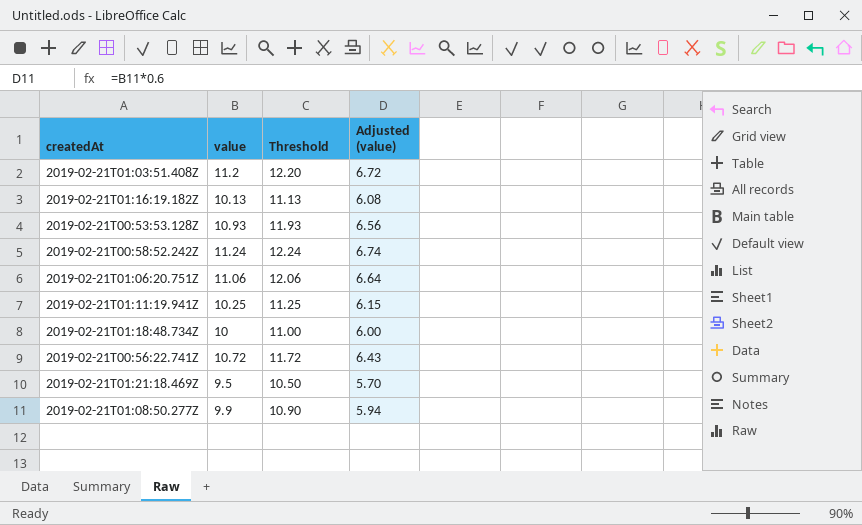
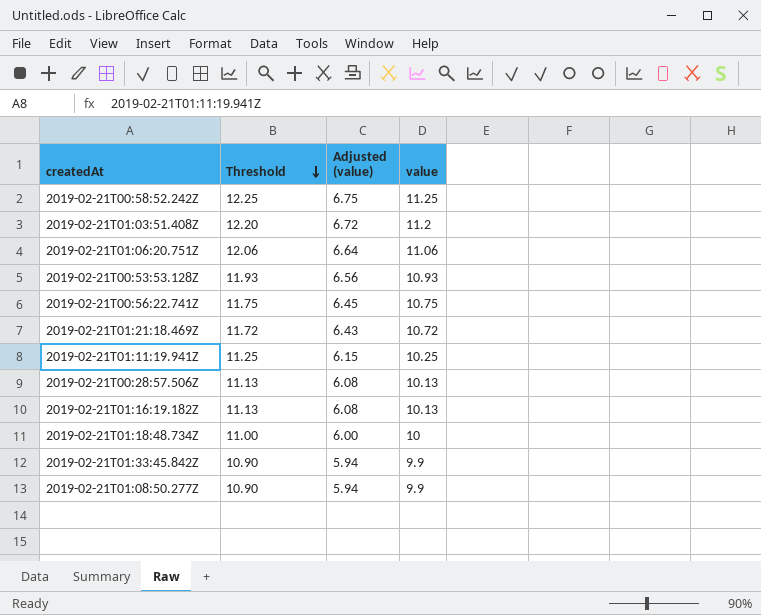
row order: none -> Threshold descending
column value | position: 2 -> 4
2019-02-21T00:58:52.242Z | Threshold: 12.24 -> 12.25
2019-02-21T00:58:52.242Z | Adjusted (value): 6.74 -> 6.75
2019-02-21T00:58:52.242Z | value: 11.24 -> 11.25
2019-02-21T00:56:22.741Z | Threshold: 11.72 -> 11.75
2019-02-21T00:56:22.741Z | Adjusted (value): 6.43 -> 6.45
2019-02-21T00:56:22.741Z | value: 10.72 -> 10.75
2019-02-21T01:21:18.469Z | Threshold: 10.50 -> 11.72
2019-02-21T01:21:18.469Z | Adjusted (value): 5.70 -> 6.43
2019-02-21T01:21:18.469Z | value: 9.5 -> 10.72
row 2019-02-21T00:28:57.506Z: none -> 11.13 | 6.08 | 10.13
row 2019-02-21T01:33:45.842Z: none -> 10.90 | 5.94 | 9.9

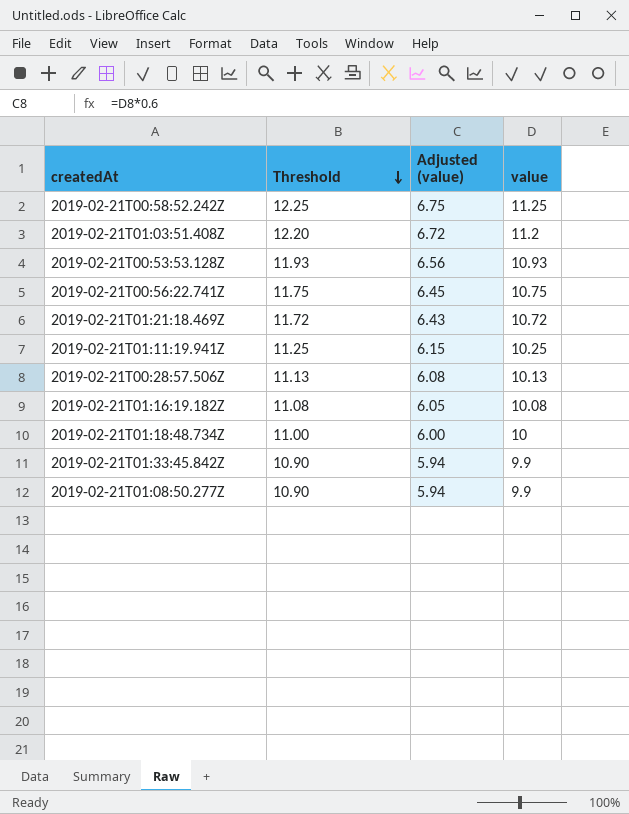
row 2019-02-21T01:06:20.751Z: 12.06 | 6.64 | 11.06 -> none
2019-02-21T01:16:19.182Z | Threshold: 11.13 -> 11.08
2019-02-21T01:16:19.182Z | Adjusted (value): 6.08 -> 6.05
2019-02-21T01:16:19.182Z | value: 10.13 -> 10.08

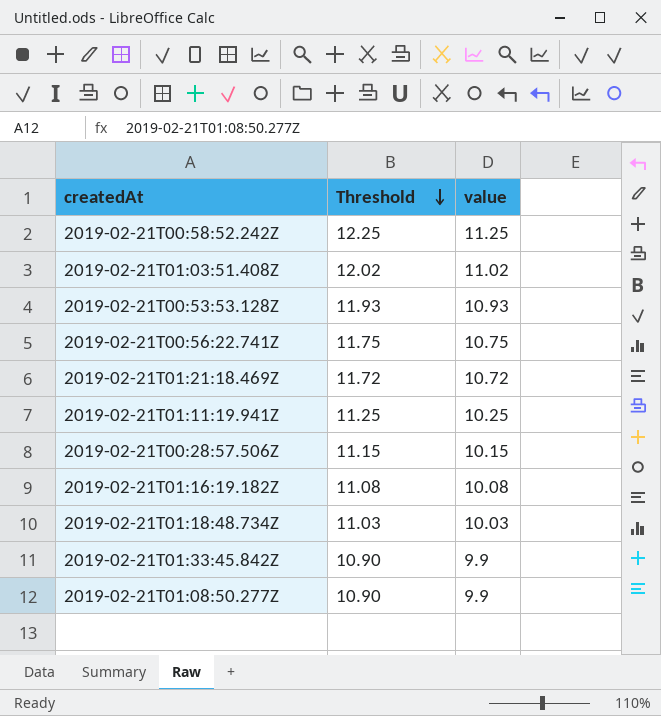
column Adjusted (value) | formula: [value] * 0.6 -> none
2019-02-21T01:03:51.408Z | Threshold: 12.20 -> 12.02
2019-02-21T01:03:51.408Z | value: 11.2 -> 11.02
2019-02-21T00:28:57.506Z | Threshold: 11.13 -> 11.15
2019-02-21T00:28:57.506Z | value: 10.13 -> 10.15
2019-02-21T01:18:48.734Z | Threshold: 11.00 -> 11.03
2019-02-21T01:18:48.734Z | value: 10 -> 10.03

